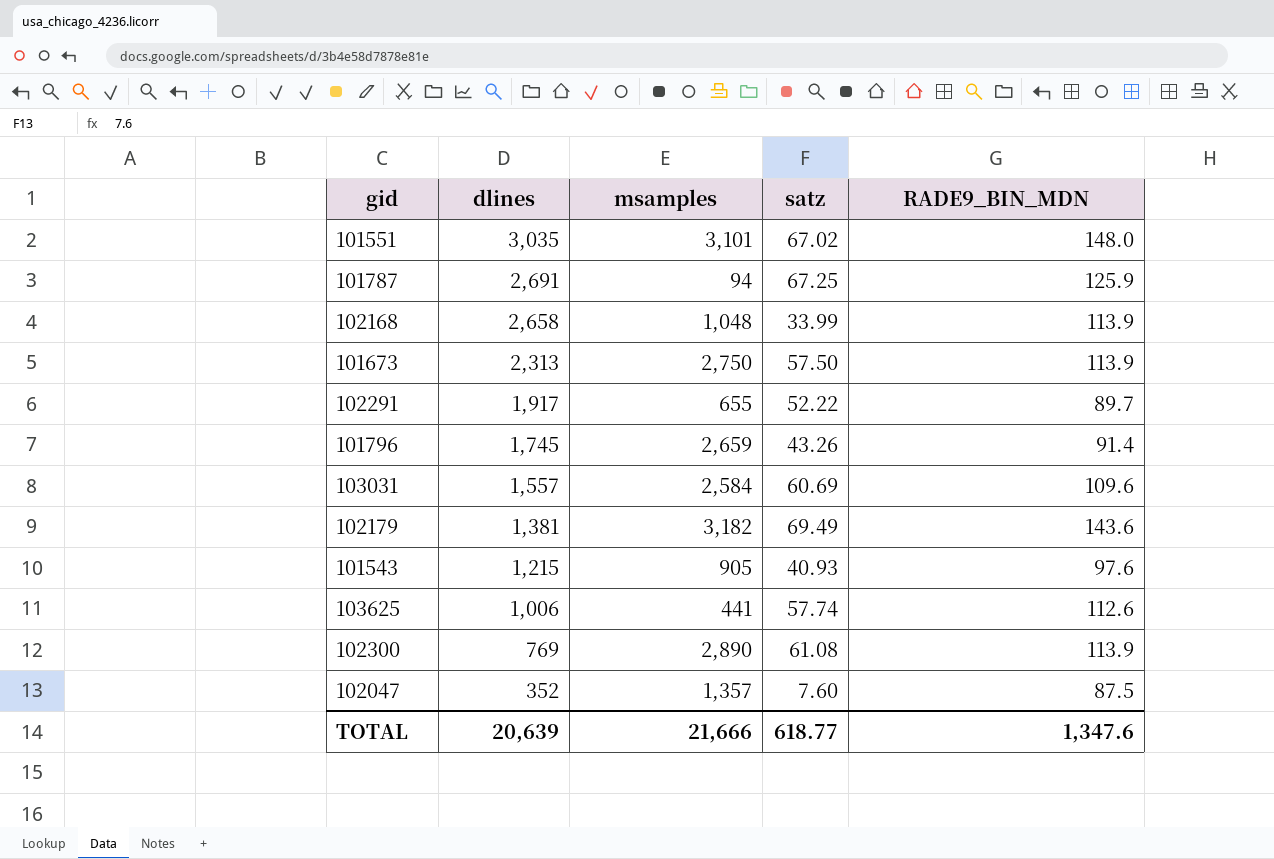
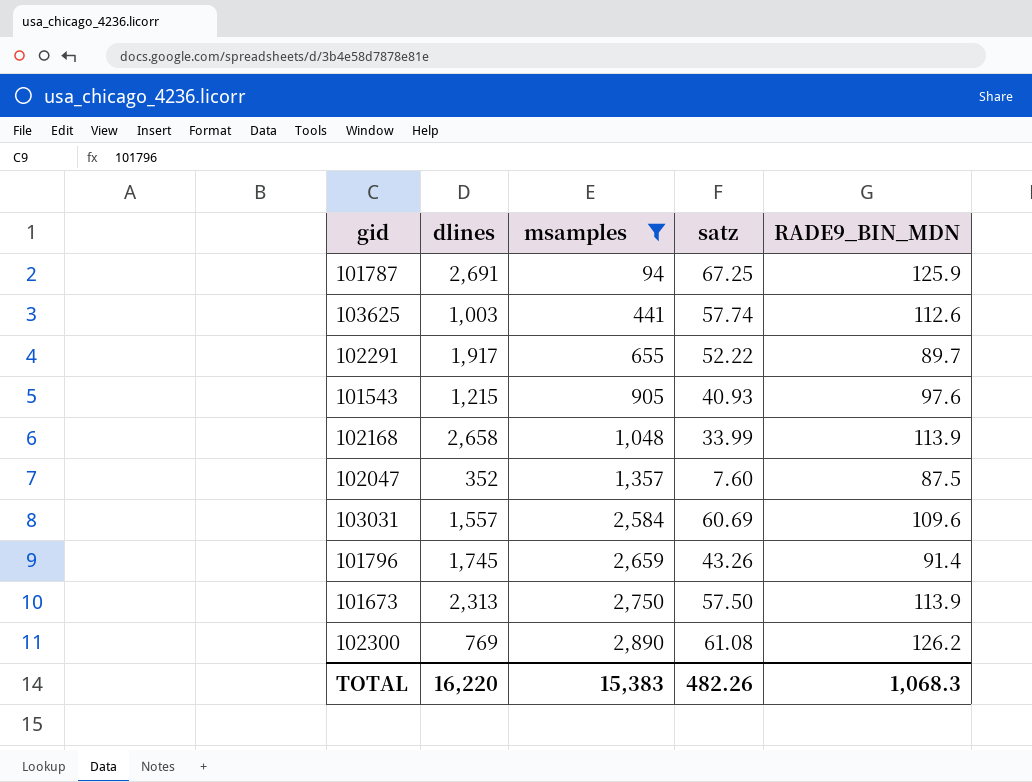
filter: none -> msamples <= 2,890
row order: dlines descending -> msamples ascending
103625 | dlines: 1,006 -> 1,003
102300 | RADE9_BIN_MDN: 113.9 -> 126.2
TOTAL | dlines: 20,639 -> 16,220
TOTAL | msamples: 21,666 -> 15,383
TOTAL | satz: 618.77 -> 482.26
TOTAL | RADE9_BIN_MDN: 1,347.6 -> 1,068.3

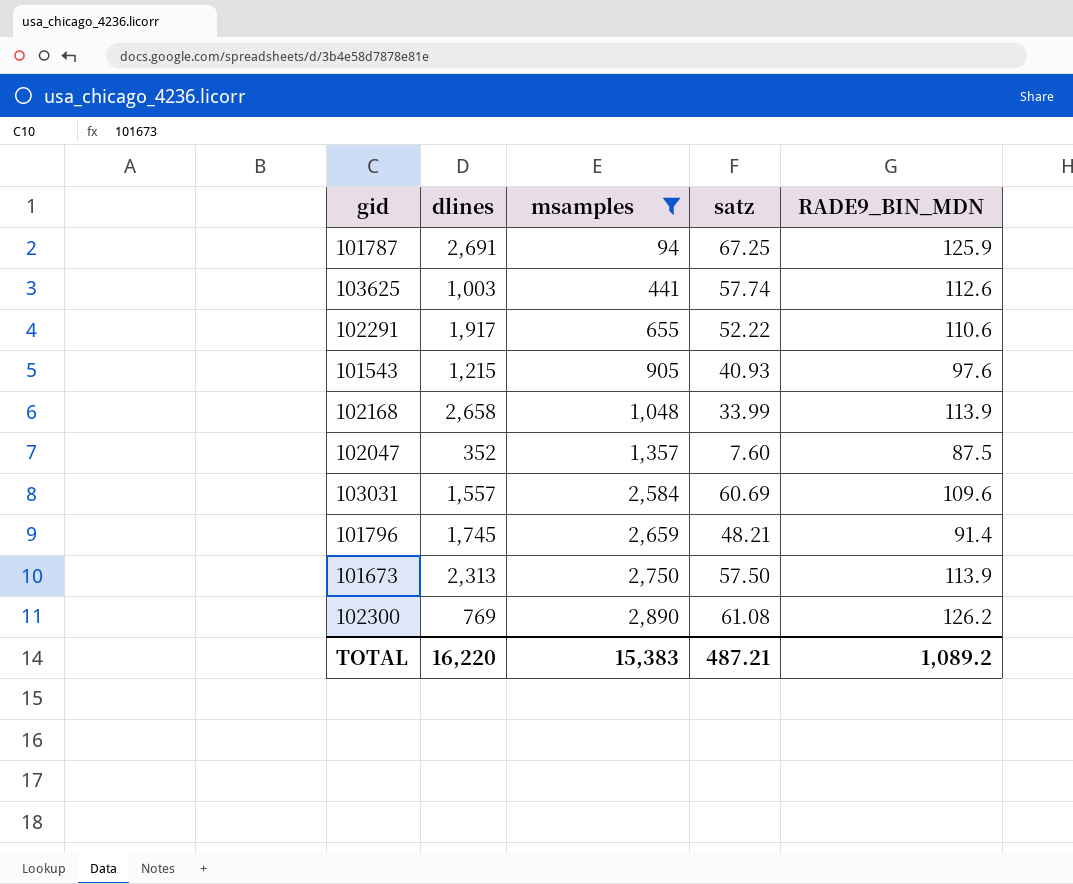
102291 | RADE9_BIN_MDN: 89.7 -> 110.6
101796 | satz: 43.26 -> 48.21
TOTAL | satz: 482.26 -> 487.21
TOTAL | RADE9_BIN_MDN: 1,068.3 -> 1,089.2

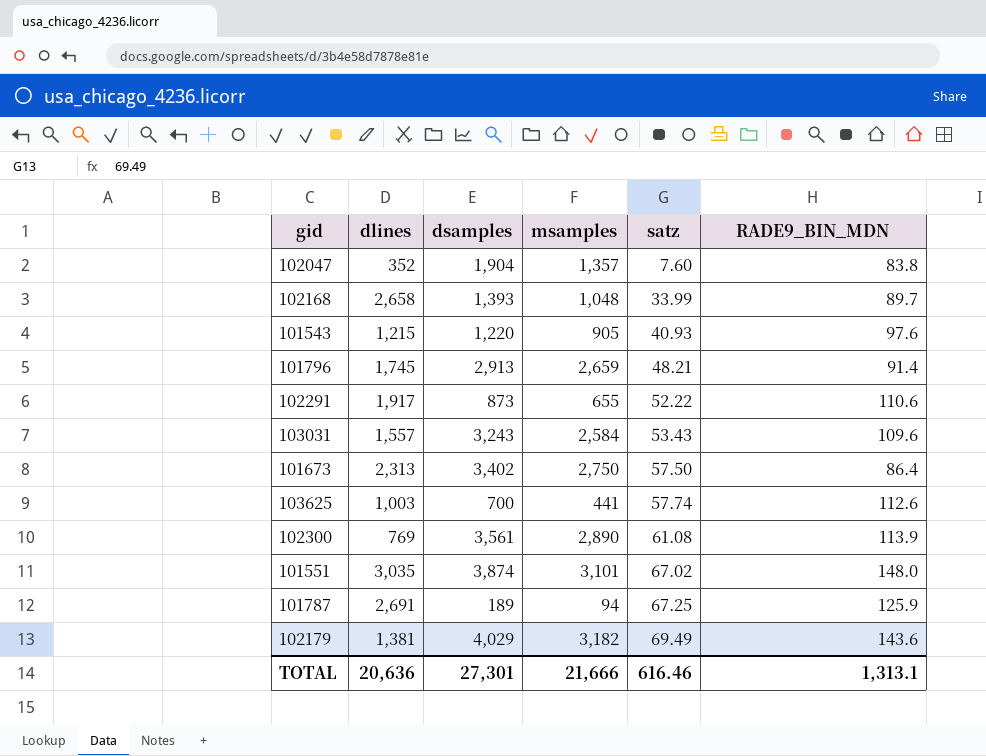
filter: msamples <= 2,890 -> none
row order: msamples ascending -> satz ascending
column dsamples | position: none -> 3
102047 | RADE9_BIN_MDN: 87.5 -> 83.8
102168 | RADE9_BIN_MDN: 113.9 -> 89.7
103031 | satz: 60.69 -> 53.43
101673 | RADE9_BIN_MDN: 113.9 -> 86.4
102300 | RADE9_BIN_MDN: 126.2 -> 113.9
TOTAL | dlines: 16,220 -> 20,636
TOTAL | msamples: 15,383 -> 21,666
TOTAL | satz: 487.21 -> 616.46
TOTAL | RADE9_BIN_MDN: 1,089.2 -> 1,313.1

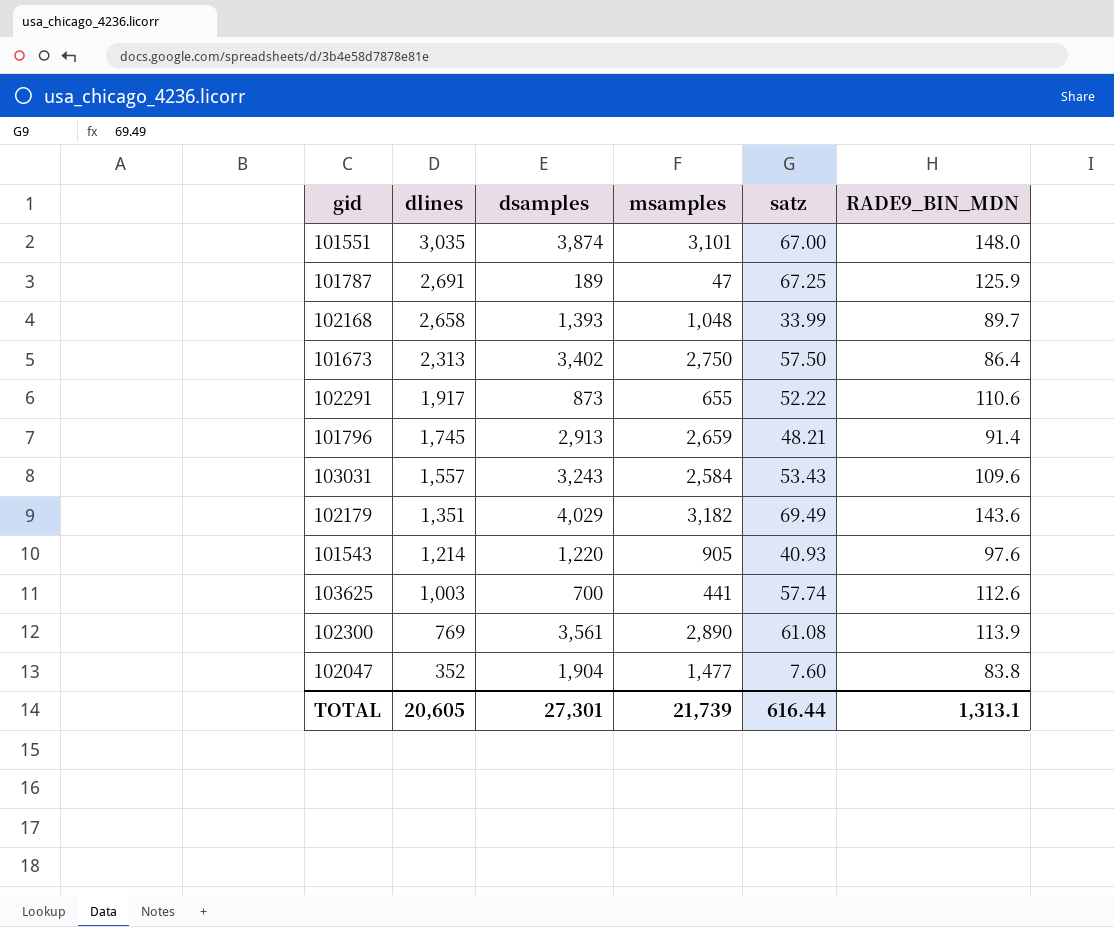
row order: satz ascending -> dlines descending
101551 | satz: 67.02 -> 67.00
101787 | msamples: 94 -> 47
102179 | dlines: 1,381 -> 1,351
101543 | dlines: 1,215 -> 1,214
102047 | msamples: 1,357 -> 1,477
TOTAL | dlines: 20,636 -> 20,605
TOTAL | msamples: 21,666 -> 21,739
TOTAL | satz: 616.46 -> 616.44

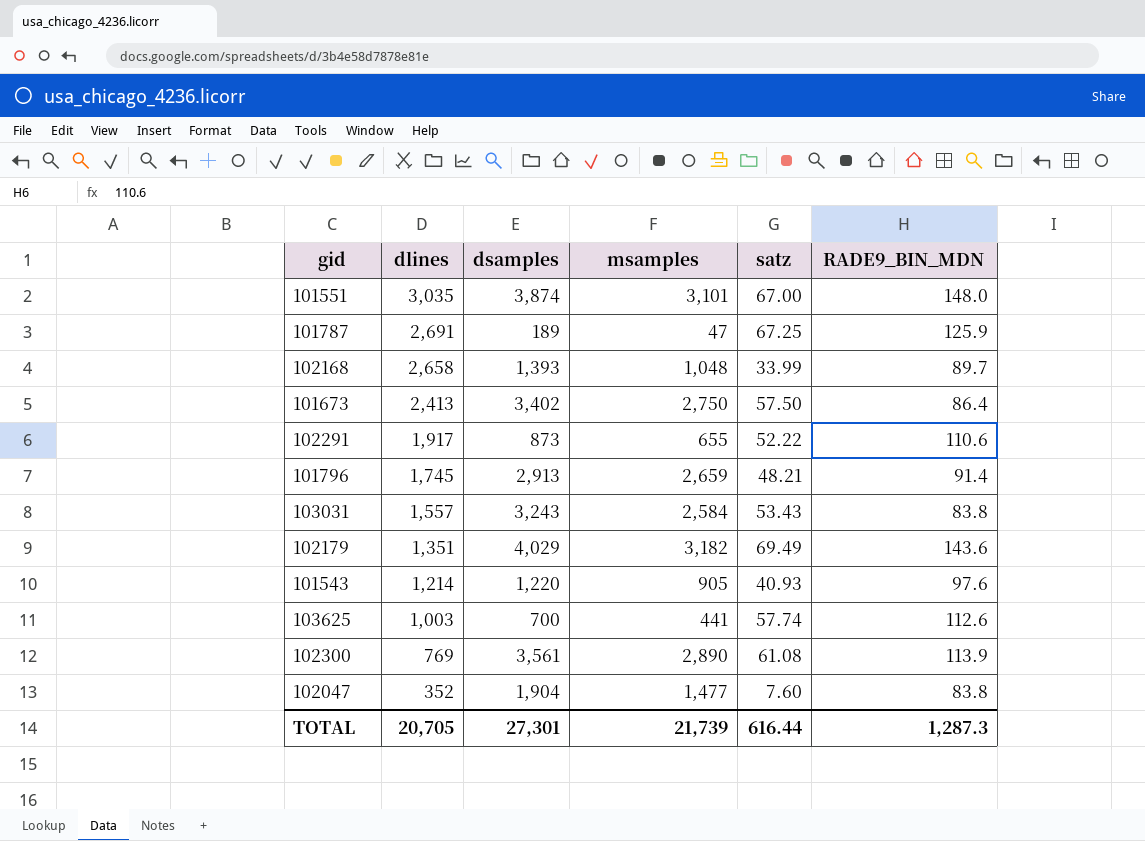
101673 | dlines: 2,313 -> 2,413
103031 | RADE9_BIN_MDN: 109.6 -> 83.8
TOTAL | dlines: 20,605 -> 20,705
TOTAL | RADE9_BIN_MDN: 1,313.1 -> 1,287.3

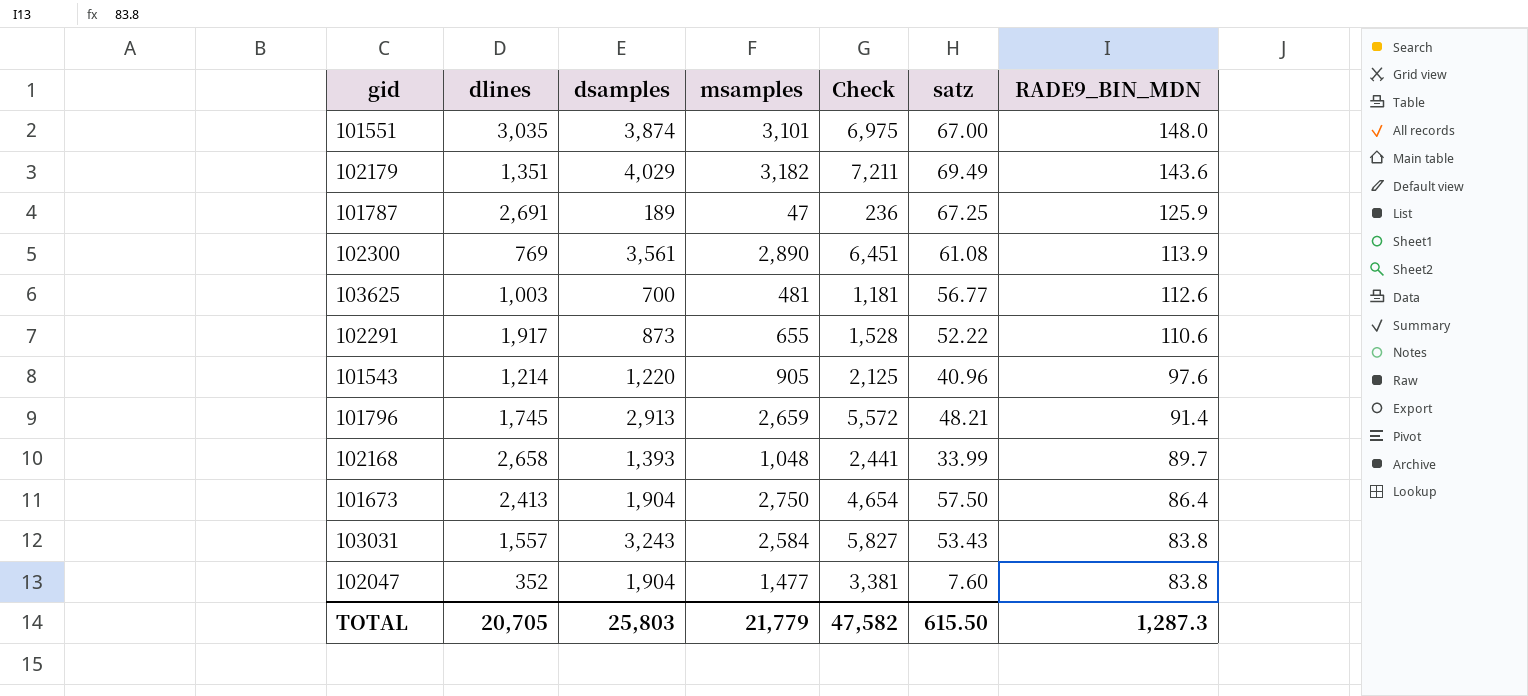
row order: dlines descending -> RADE9_BIN_MDN descending
column Check | formula: none -> [dsamples] + [msamples]
103625 | msamples: 441 -> 481
103625 | satz: 57.74 -> 56.77
101543 | satz: 40.93 -> 40.96
101673 | dsamples: 3,402 -> 1,904
TOTAL | dsamples: 27,301 -> 25,803
TOTAL | msamples: 21,739 -> 21,779
TOTAL | satz: 616.44 -> 615.50

